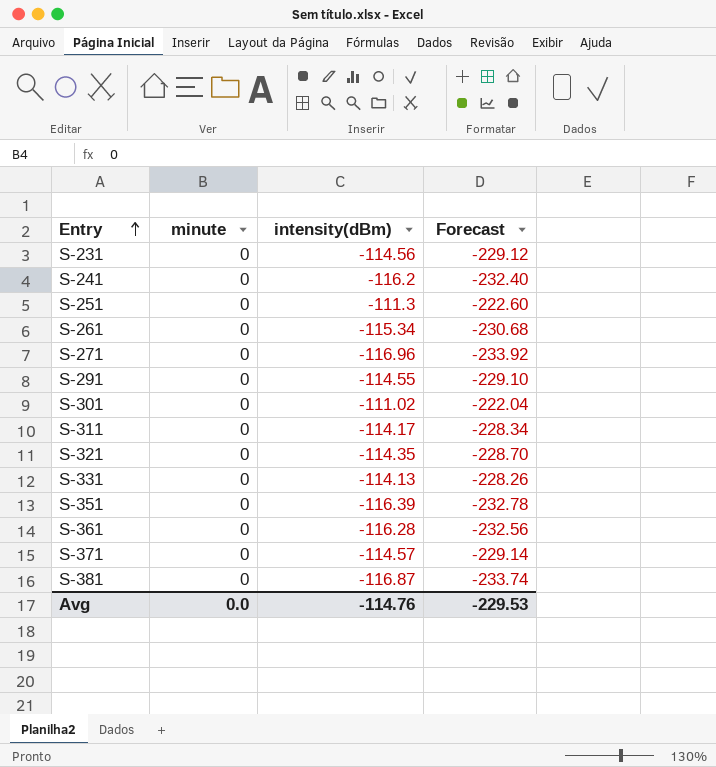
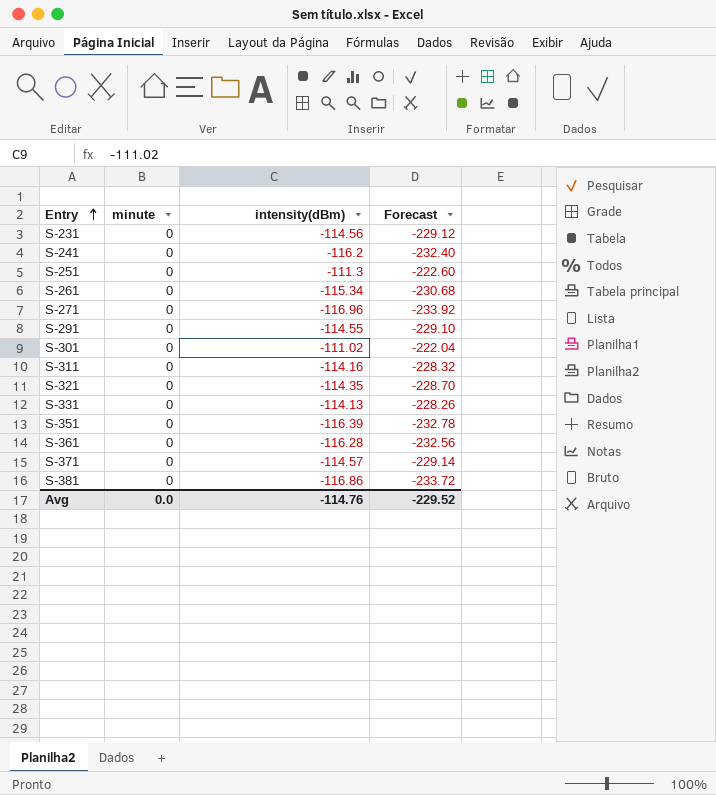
S-311 | intensity(dBm): -114.17 -> -114.16
S-311 | Forecast: -228.34 -> -228.32
S-381 | intensity(dBm): -116.87 -> -116.86
S-381 | Forecast: -233.74 -> -233.72
Avg | Forecast: -229.53 -> -229.52

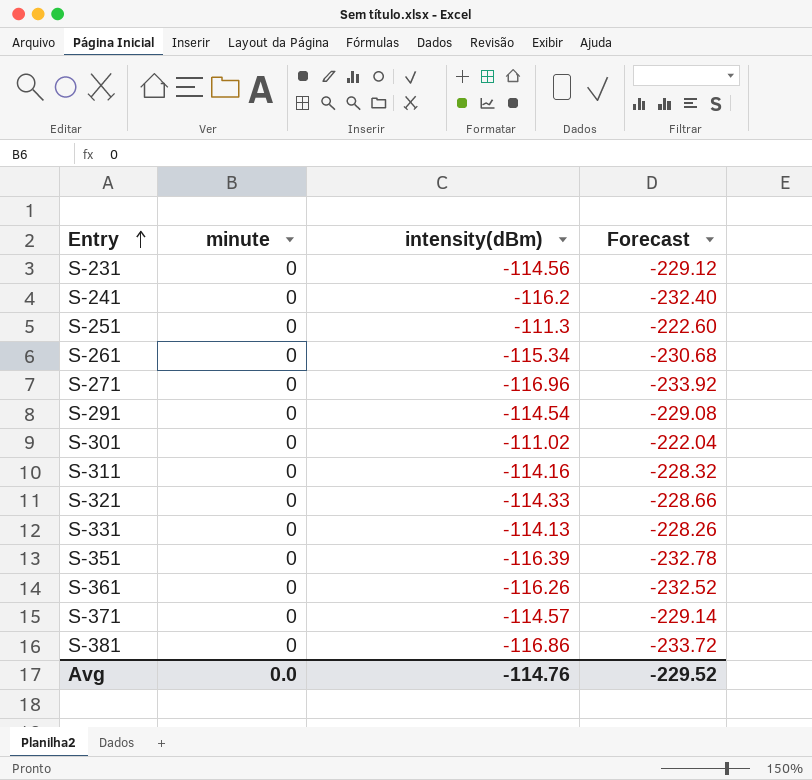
S-291 | intensity(dBm): -114.55 -> -114.54
S-291 | Forecast: -229.10 -> -229.08
S-321 | intensity(dBm): -114.35 -> -114.33
S-321 | Forecast: -228.70 -> -228.66
S-361 | intensity(dBm): -116.28 -> -116.26
S-361 | Forecast: -232.56 -> -232.52

